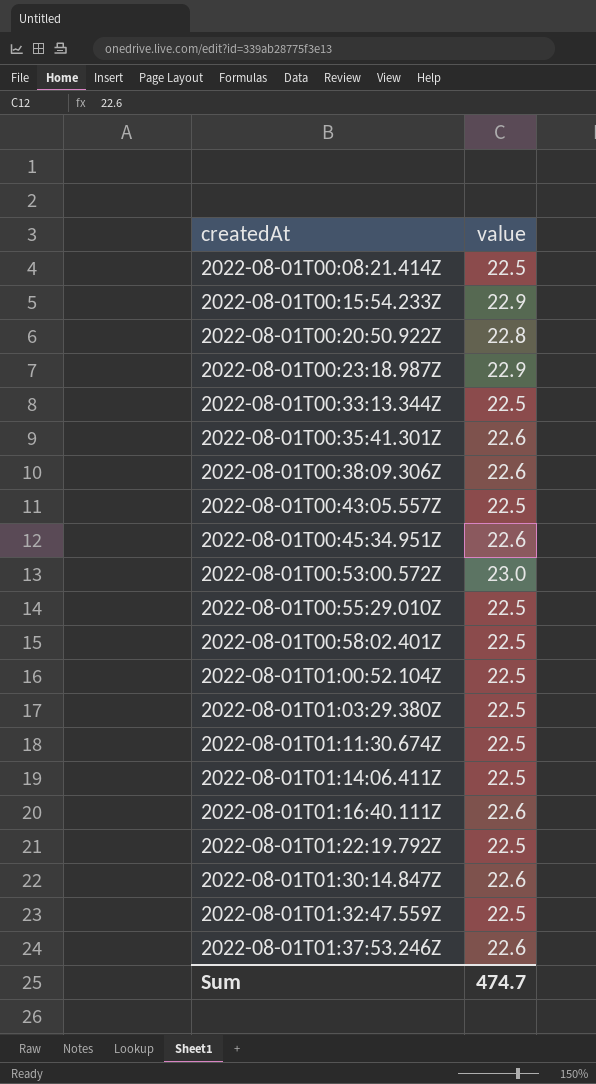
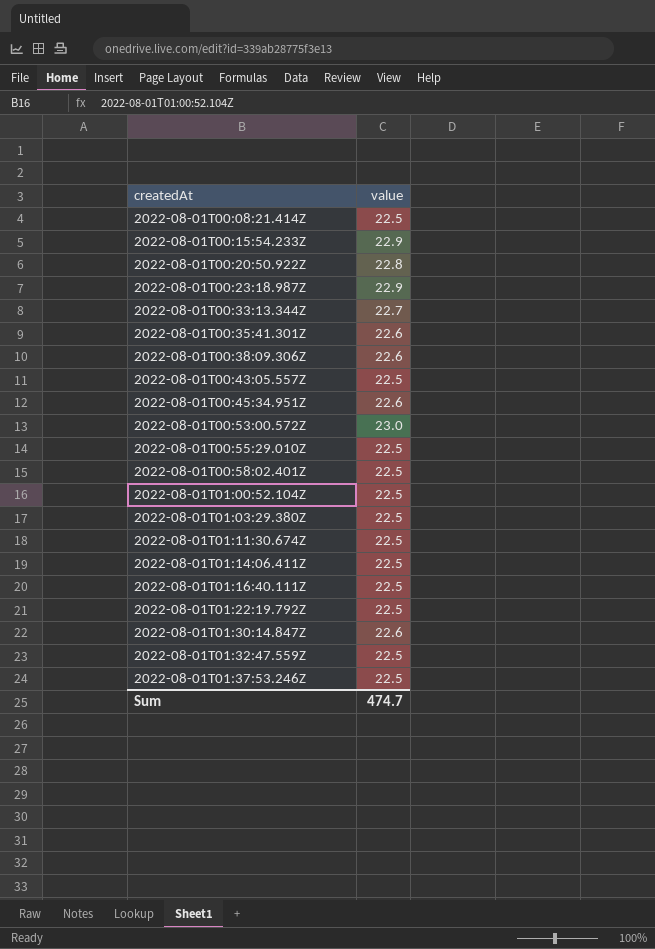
2022-08-01T00:33:13.344Z | value: 22.5 -> 22.7
2022-08-01T01:16:40.111Z | value: 22.6 -> 22.5
2022-08-01T01:37:53.246Z | value: 22.6 -> 22.5

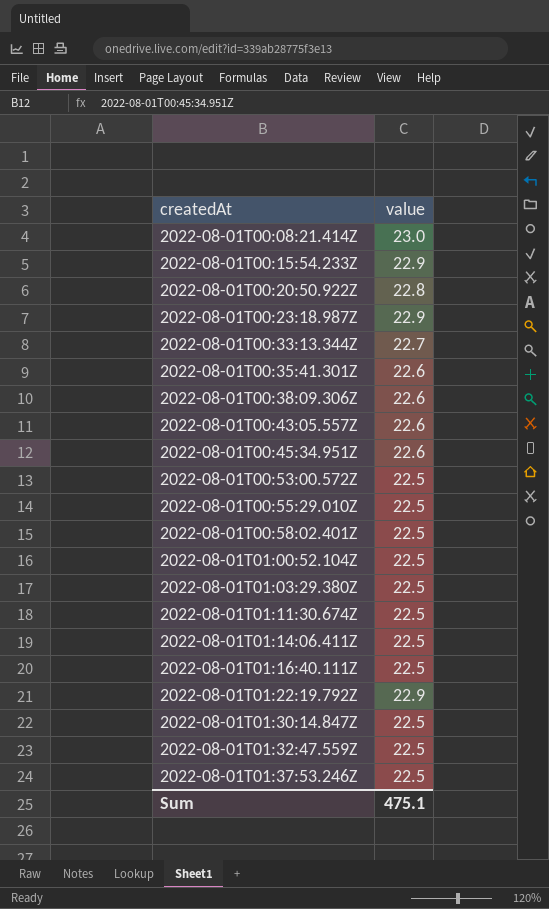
2022-08-01T00:08:21.414Z | value: 22.5 -> 23.0
2022-08-01T00:43:05.557Z | value: 22.5 -> 22.6
2022-08-01T00:53:00.572Z | value: 23.0 -> 22.5
2022-08-01T01:22:19.792Z | value: 22.5 -> 22.9
2022-08-01T01:30:14.847Z | value: 22.6 -> 22.5
Sum | value: 474.7 -> 475.1

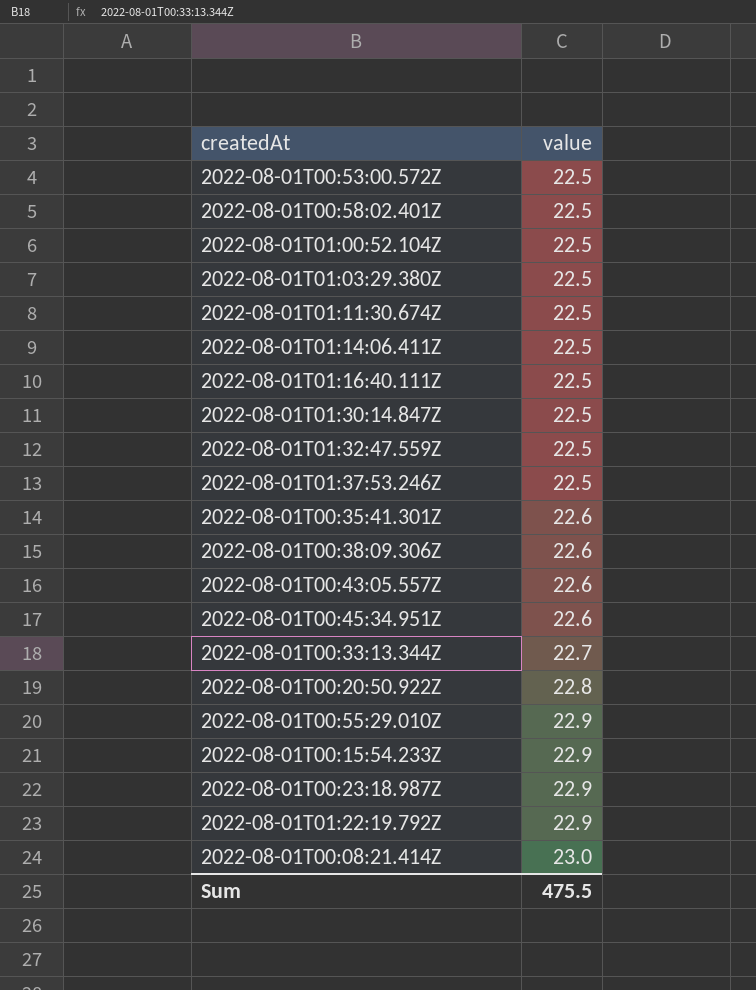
row order: createdAt ascending -> value ascending
2022-08-01T00:55:29.010Z | value: 22.5 -> 22.9
Sum | value: 475.1 -> 475.5

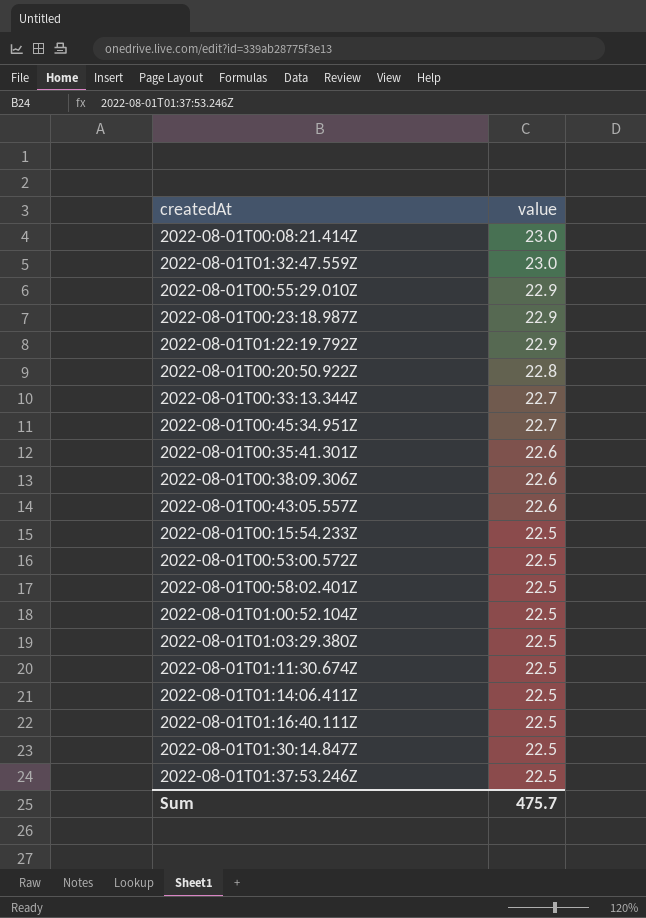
row order: value ascending -> value descending
2022-08-01T01:32:47.559Z | value: 22.5 -> 23.0
2022-08-01T00:45:34.951Z | value: 22.6 -> 22.7
2022-08-01T00:15:54.233Z | value: 22.9 -> 22.5
Sum | value: 475.5 -> 475.7

